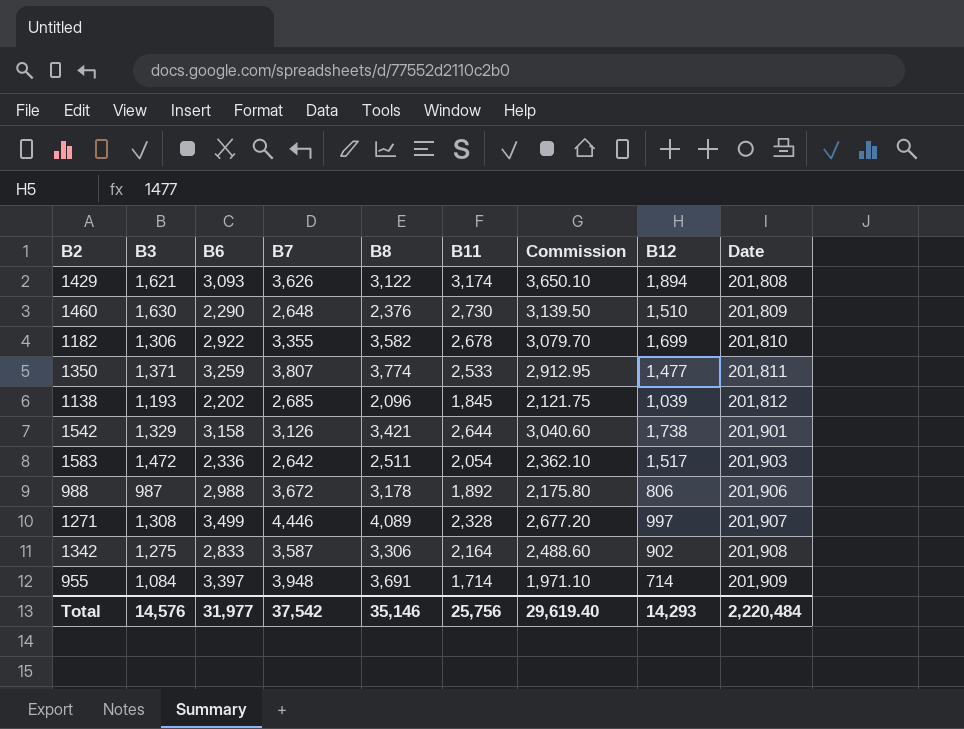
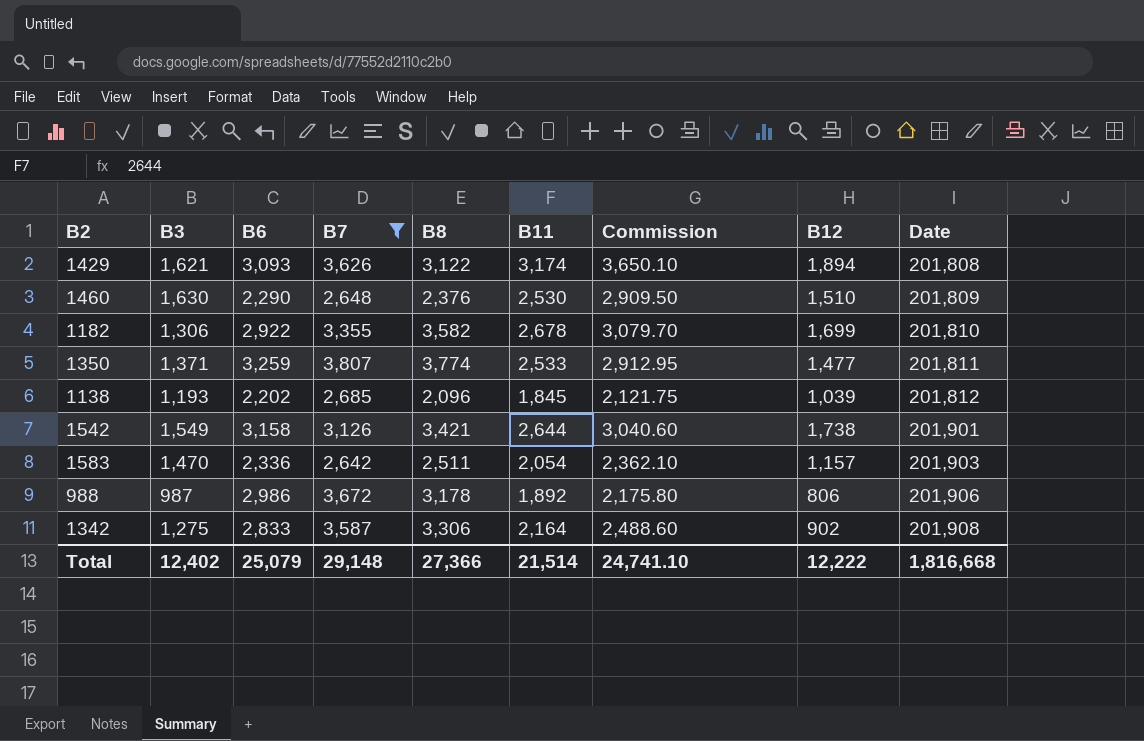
filter: none -> B7 <= 3,807
1460 | B11: 2,730 -> 2,530
1460 | Commission: 3,139.50 -> 2,909.50
1542 | B3: 1,329 -> 1,549
1583 | B3: 1,472 -> 1,470
1583 | B12: 1,517 -> 1,157
988 | B6: 2,988 -> 2,986
Total | B3: 14,576 -> 12,402
Total | B6: 31,977 -> 25,079
Total | B7: 37,542 -> 29,148
Total | B8: 35,146 -> 27,366
Total | B11: 25,756 -> 21,514
Total | Commission: 29,619.40 -> 24,741.10
Total | B12: 14,293 -> 12,222
Total | Date: 2,220,484 -> 1,816,668

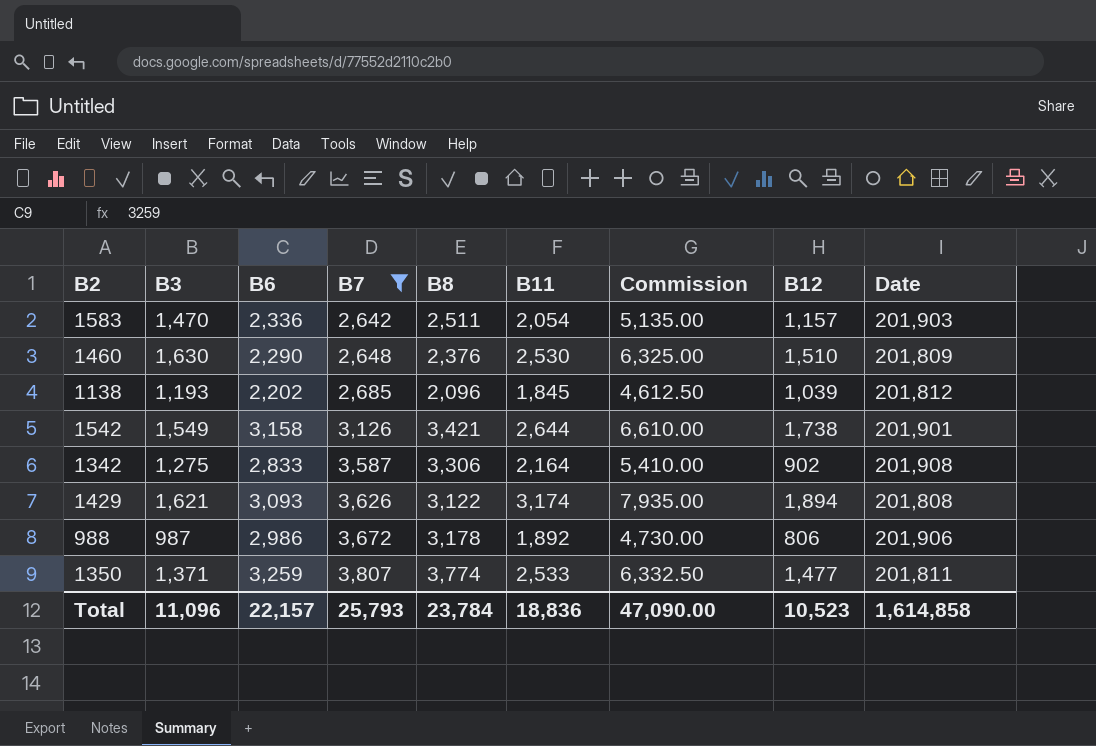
row order: Date ascending -> B7 ascending
column Commission | formula: [B11] * 1.15 -> [B11] * 2.5
row 1182: 1,306 | 2,922 | 3,355 | 3,582 | 2,678 | 3,079.70 | 1,699 | 201,810 -> none
Total | B3: 12,402 -> 11,096
Total | B6: 25,079 -> 22,157
Total | B7: 29,148 -> 25,793
Total | B8: 27,366 -> 23,784
Total | B11: 21,514 -> 18,836
Total | Commission: 24,741.10 -> 47,090.00
Total | B12: 12,222 -> 10,523
Total | Date: 1,816,668 -> 1,614,858

